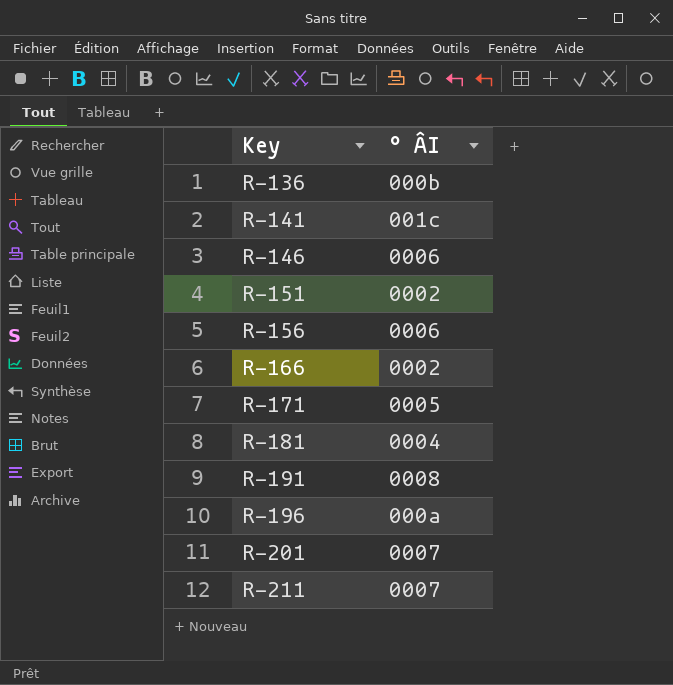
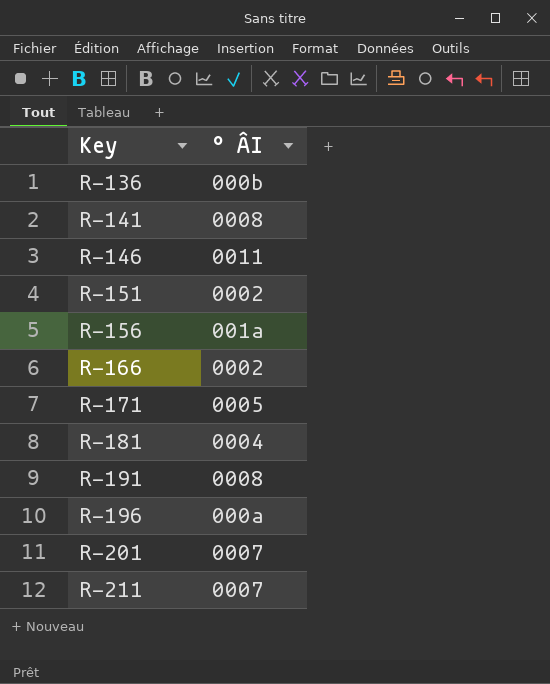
R-141 | ° ÂI: 001c -> 0008
R-146 | ° ÂI: 0006 -> 0011
R-156 | ° ÂI: 0006 -> 001a

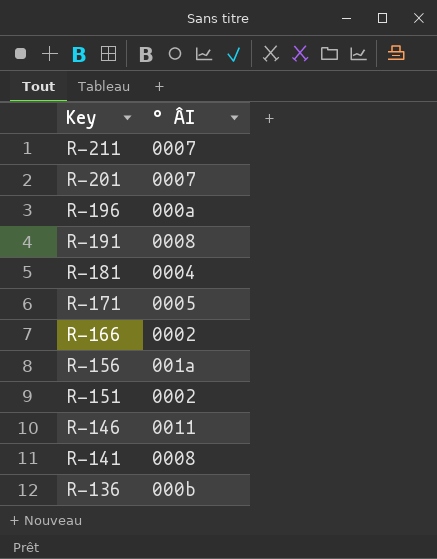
row order: Key ascending -> Key descending

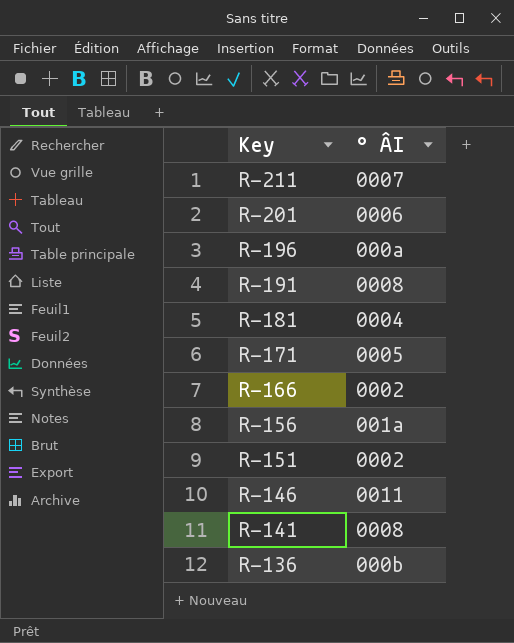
R-201 | ° ÂI: 0007 -> 0006

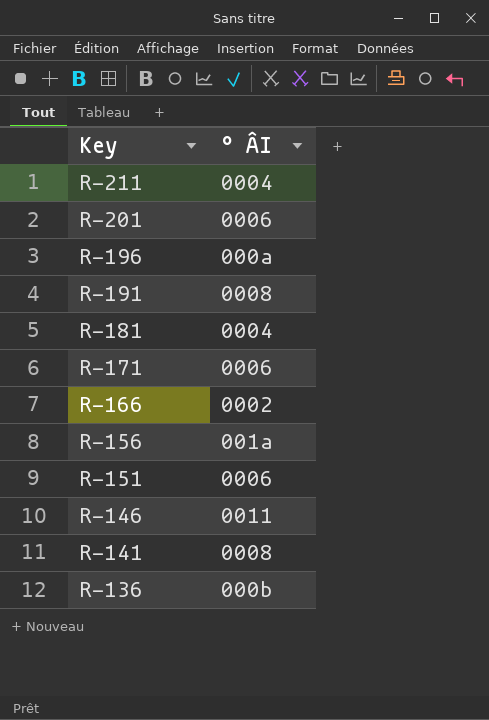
R-211 | ° ÂI: 0007 -> 0004
R-171 | ° ÂI: 0005 -> 0006
R-151 | ° ÂI: 0002 -> 0006

